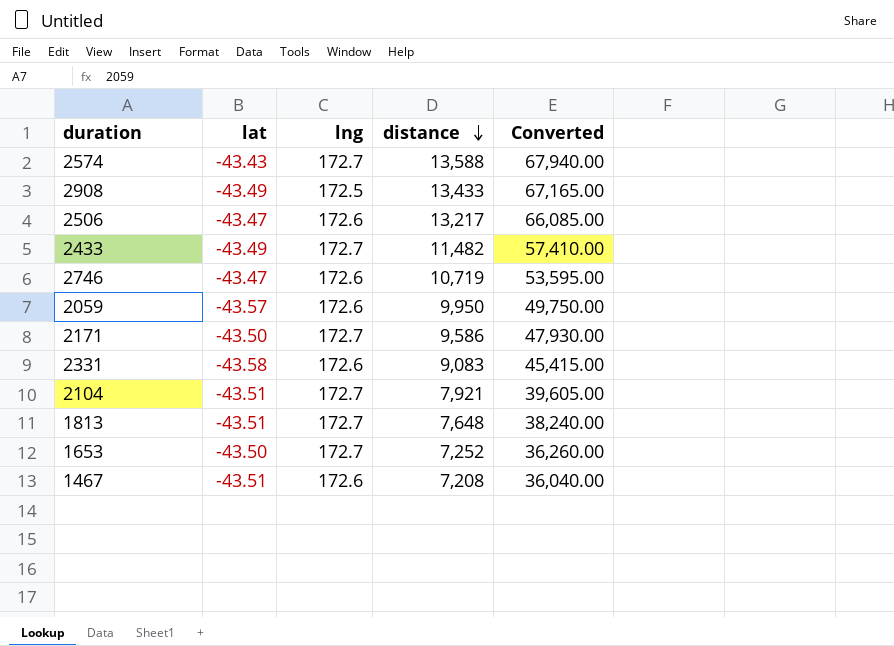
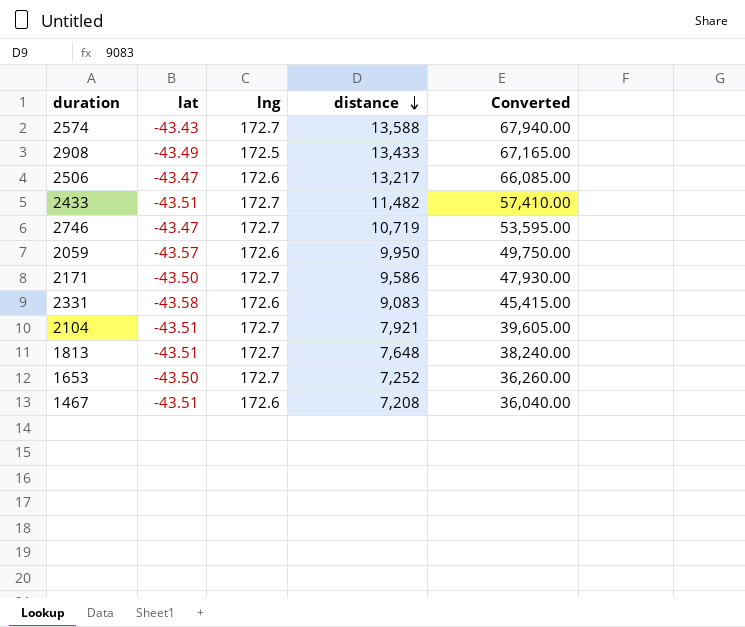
2433 | lat: -43.49 -> -43.51
2746 | lng: 172.6 -> 172.7

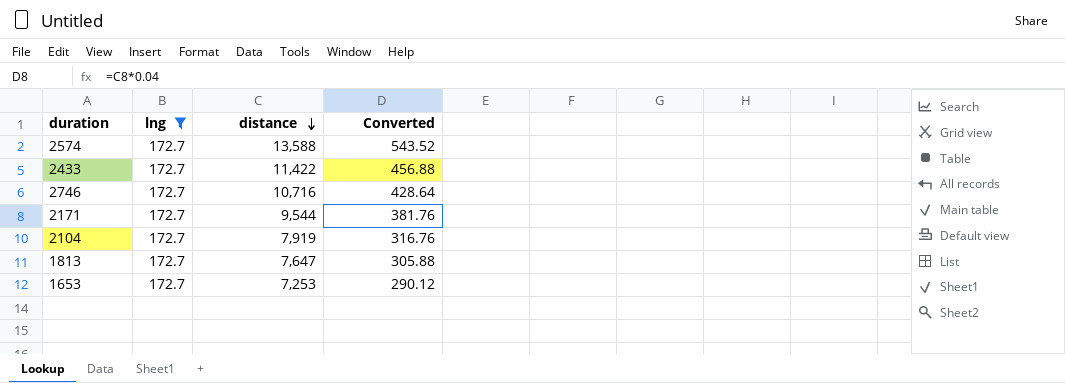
filter: none -> lng = 172.7
column lat | position: 2 -> none
column Converted | formula: [distance] * 5 -> [distance] * 0.04
2433 | distance: 11,482 -> 11,422
2746 | distance: 10,719 -> 10,716
2171 | distance: 9,586 -> 9,544
2104 | distance: 7,921 -> 7,919
1813 | distance: 7,648 -> 7,647
1653 | distance: 7,252 -> 7,253

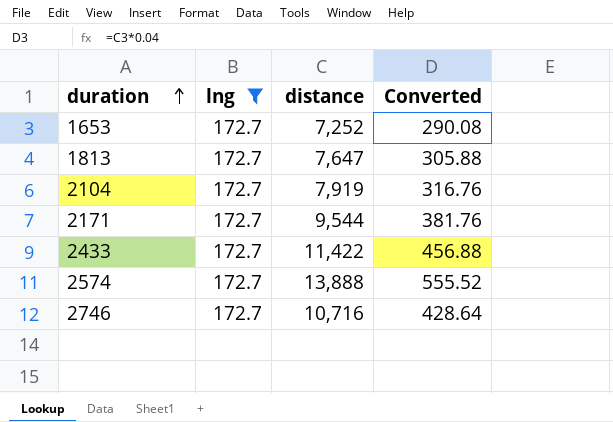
row order: distance descending -> duration ascending
1653 | distance: 7,253 -> 7,252
1653 | Converted: 290.12 -> 290.08
2574 | distance: 13,588 -> 13,888
2574 | Converted: 543.52 -> 555.52

